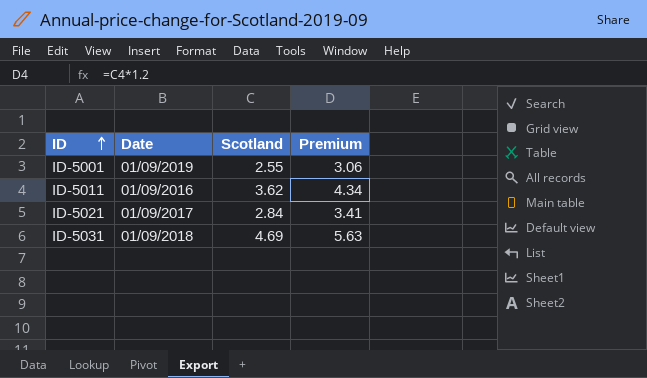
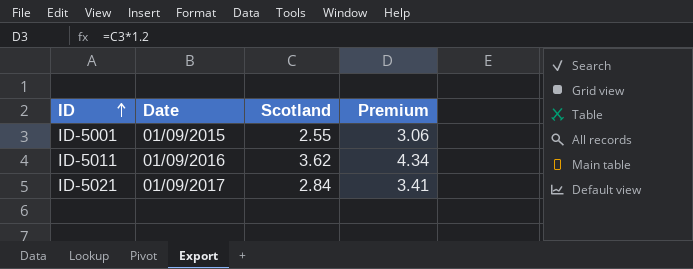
row ID-5031: 01/09/2018 | 4.69 | 5.63 -> none
ID-5001 | Date: 01/09/2019 -> 01/09/2015

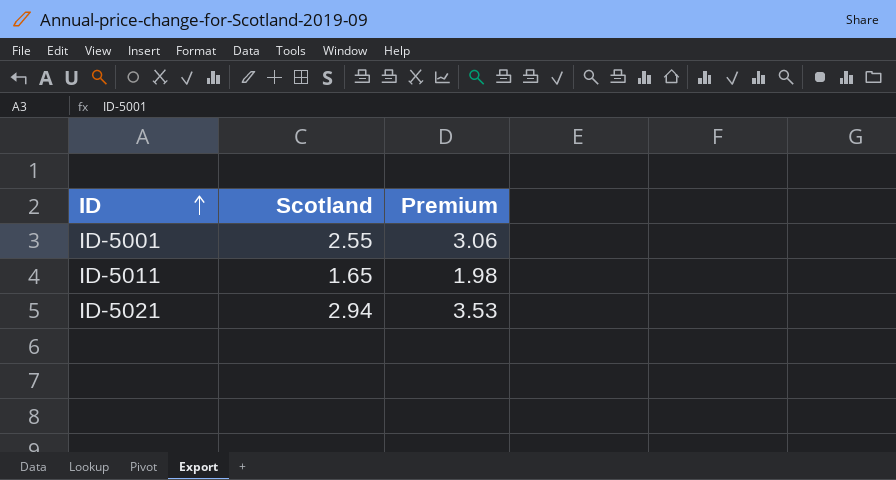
column Date | position: 2 -> none
ID-5011 | Scotland: 3.62 -> 1.65
ID-5011 | Premium: 4.34 -> 1.98
ID-5021 | Scotland: 2.84 -> 2.94
ID-5021 | Premium: 3.41 -> 3.53

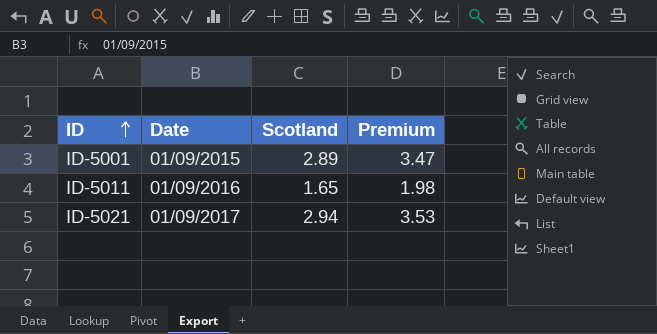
column Date | position: none -> 2
ID-5001 | Scotland: 2.55 -> 2.89
ID-5001 | Premium: 3.06 -> 3.47

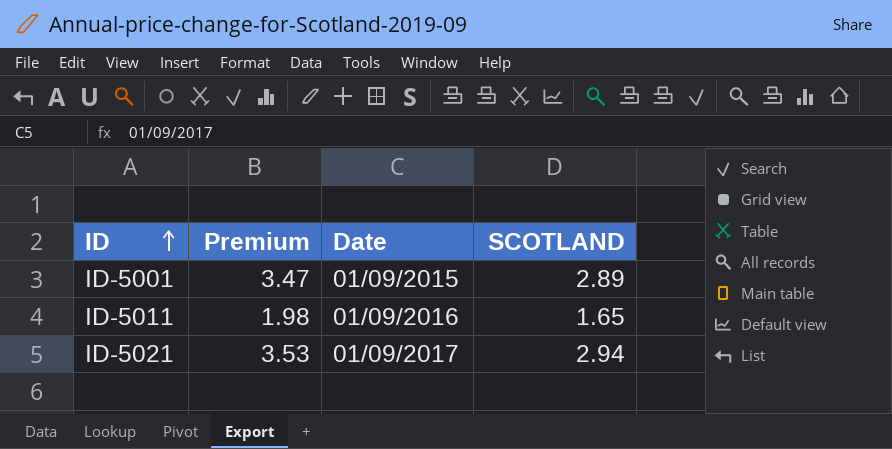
column Premium | position: 4 -> 2
column name: Scotland -> SCOTLAND

